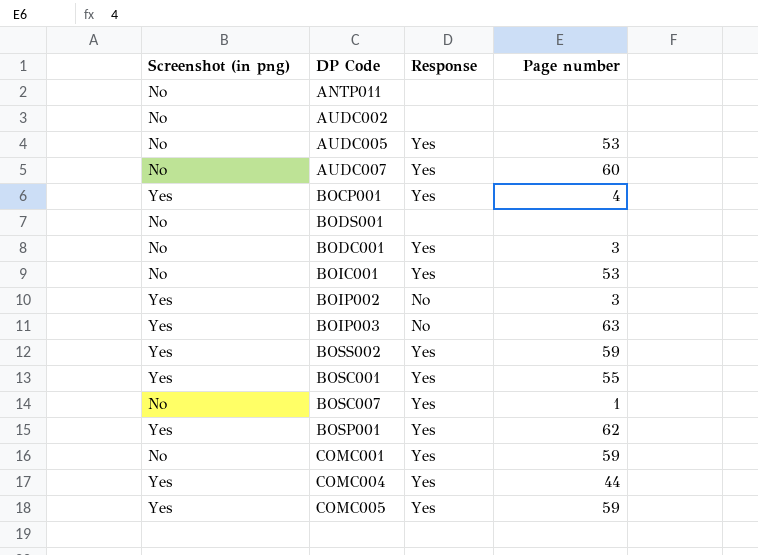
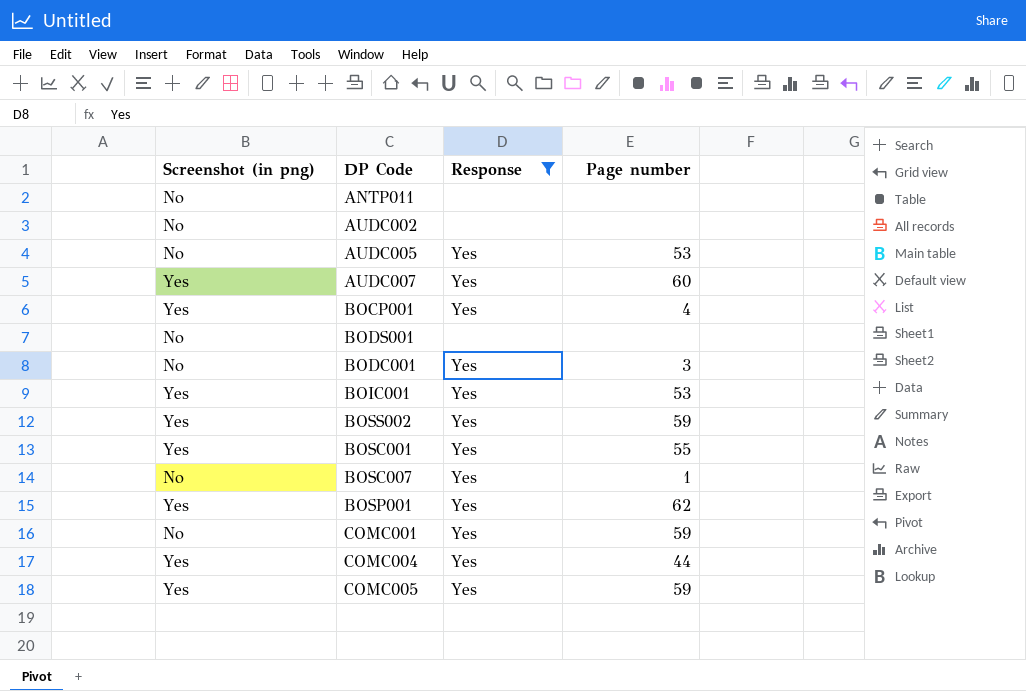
filter: none -> Response != No
AUDC007 | Screenshot (in png): No -> Yes
BOIC001 | Screenshot (in png): No -> Yes

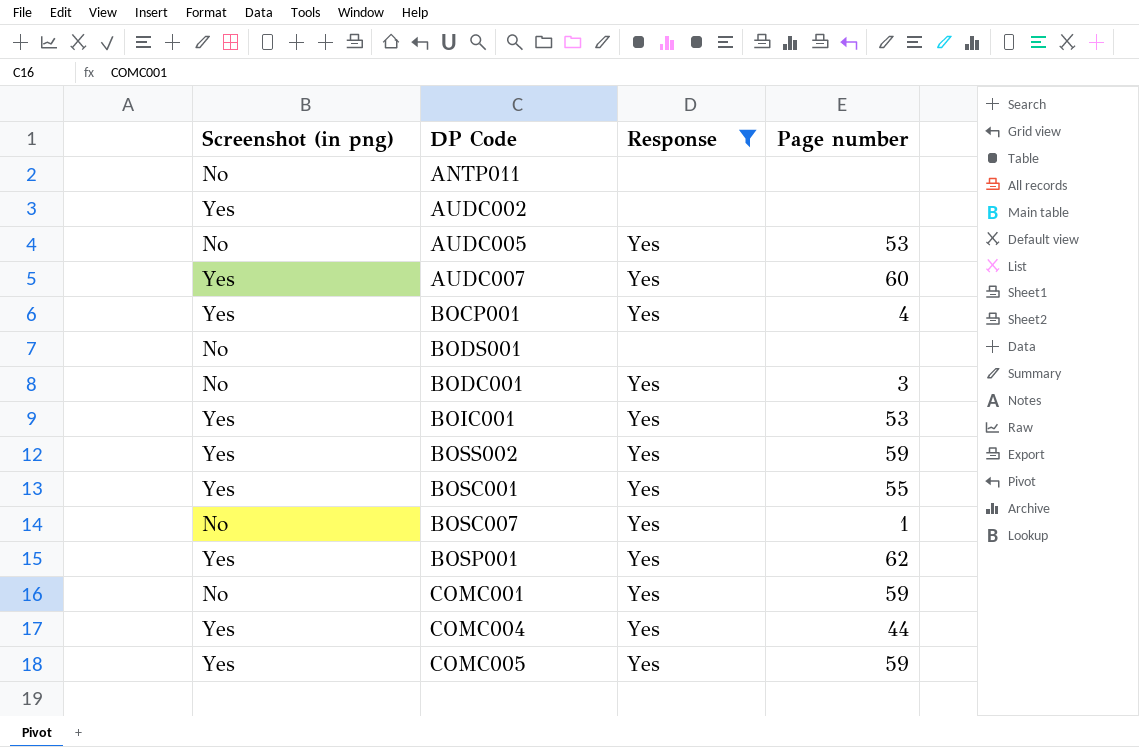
AUDC002 | Screenshot (in png): No -> Yes

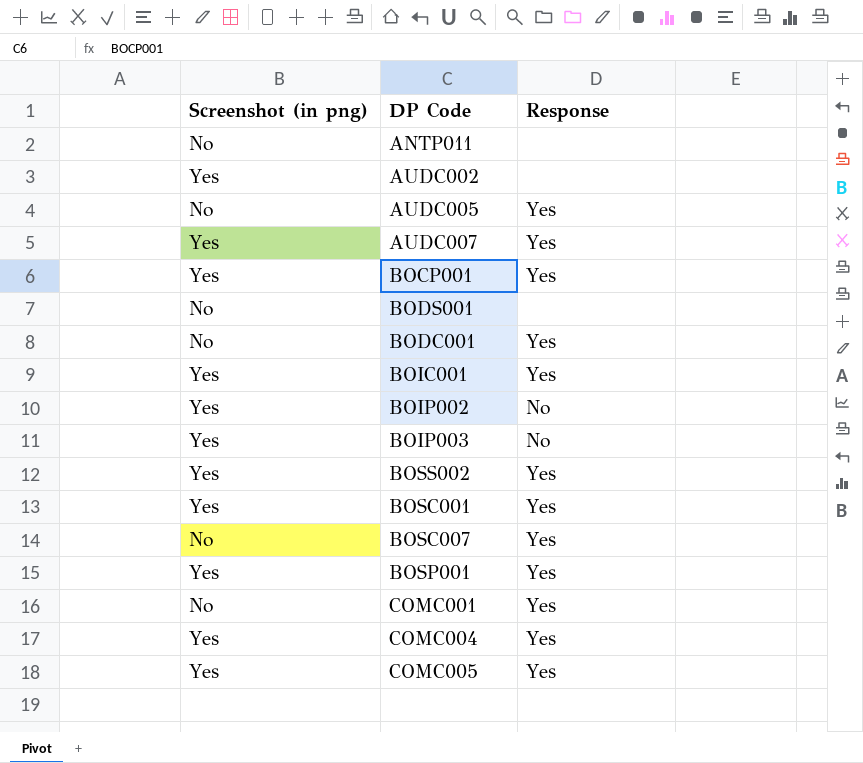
filter: Response != No -> none
column Page number | position: 4 -> none

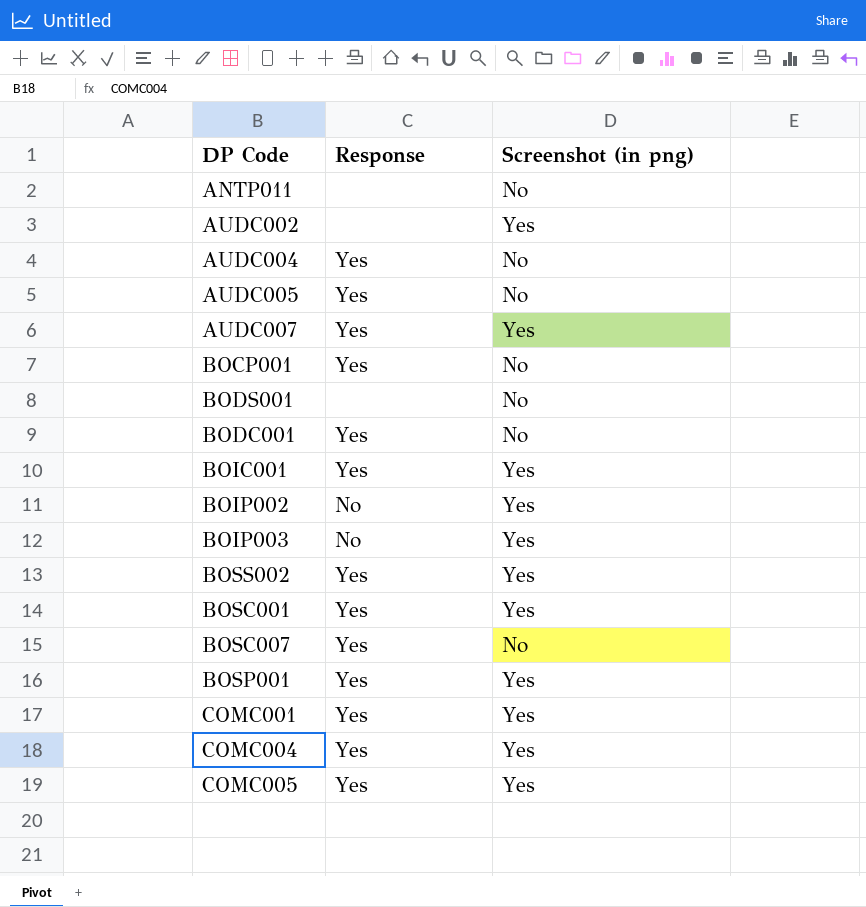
column Screenshot (in png) | position: 1 -> 3
row AUDC004: none -> Yes | No
BOCP001 | Screenshot (in png): Yes -> No
COMC001 | Screenshot (in png): No -> Yes

